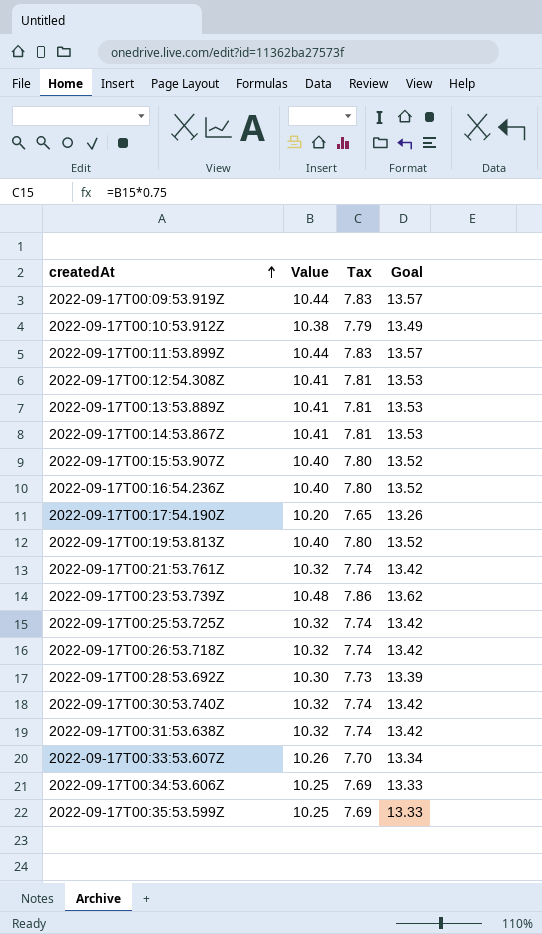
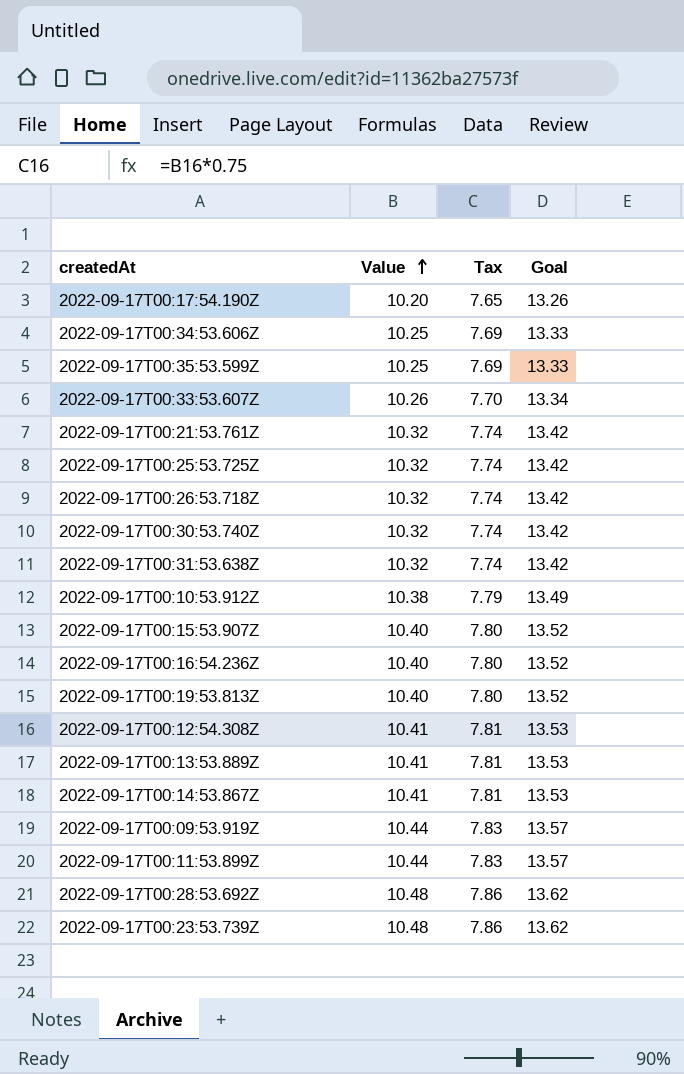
row order: createdAt ascending -> Value ascending
2022-09-17T00:28:53.692Z | Value: 10.30 -> 10.48
2022-09-17T00:28:53.692Z | Tax: 7.73 -> 7.86
2022-09-17T00:28:53.692Z | Goal: 13.39 -> 13.62

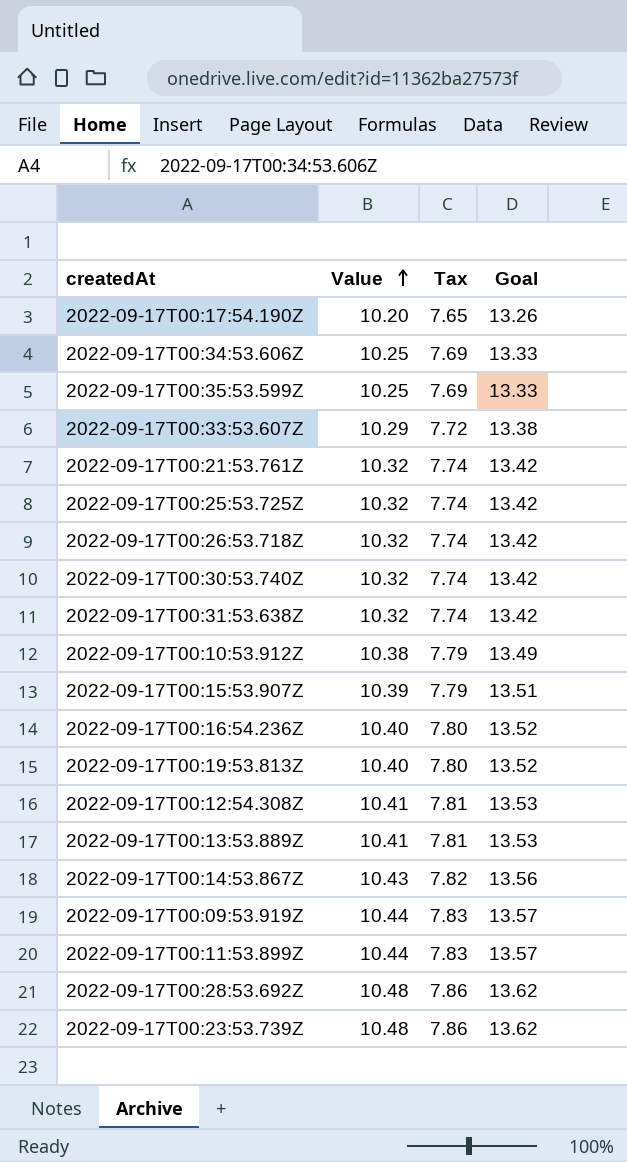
2022-09-17T00:33:53.607Z | Value: 10.26 -> 10.29
2022-09-17T00:33:53.607Z | Tax: 7.70 -> 7.72
2022-09-17T00:33:53.607Z | Goal: 13.34 -> 13.38
2022-09-17T00:15:53.907Z | Value: 10.40 -> 10.39
2022-09-17T00:15:53.907Z | Tax: 7.80 -> 7.79
2022-09-17T00:15:53.907Z | Goal: 13.52 -> 13.51
2022-09-17T00:14:53.867Z | Value: 10.41 -> 10.43
2022-09-17T00:14:53.867Z | Tax: 7.81 -> 7.82
2022-09-17T00:14:53.867Z | Goal: 13.53 -> 13.56

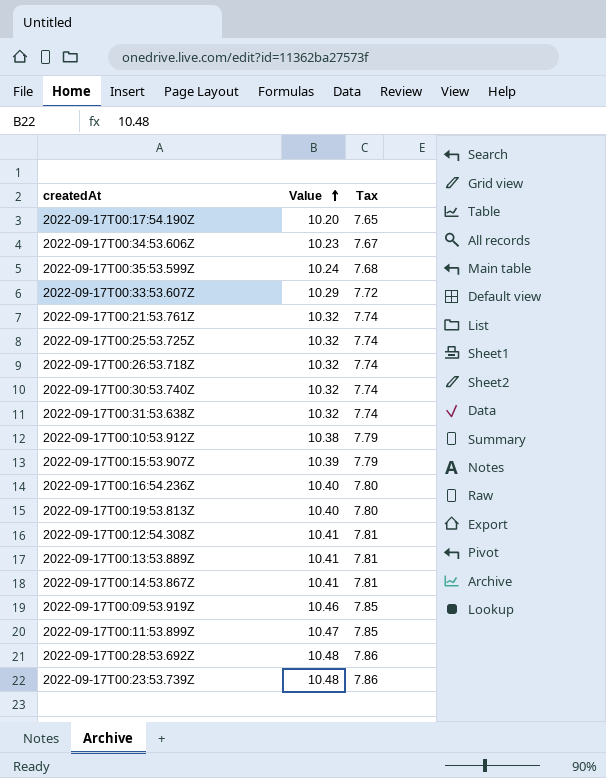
column Goal | formula: [Value] * 1.3 -> none
2022-09-17T00:34:53.606Z | Value: 10.25 -> 10.23
2022-09-17T00:34:53.606Z | Tax: 7.69 -> 7.67
2022-09-17T00:35:53.599Z | Value: 10.25 -> 10.24
2022-09-17T00:35:53.599Z | Tax: 7.69 -> 7.68
2022-09-17T00:14:53.867Z | Value: 10.43 -> 10.41
2022-09-17T00:14:53.867Z | Tax: 7.82 -> 7.81
2022-09-17T00:09:53.919Z | Value: 10.44 -> 10.46
2022-09-17T00:09:53.919Z | Tax: 7.83 -> 7.85
2022-09-17T00:11:53.899Z | Value: 10.44 -> 10.47
2022-09-17T00:11:53.899Z | Tax: 7.83 -> 7.85

